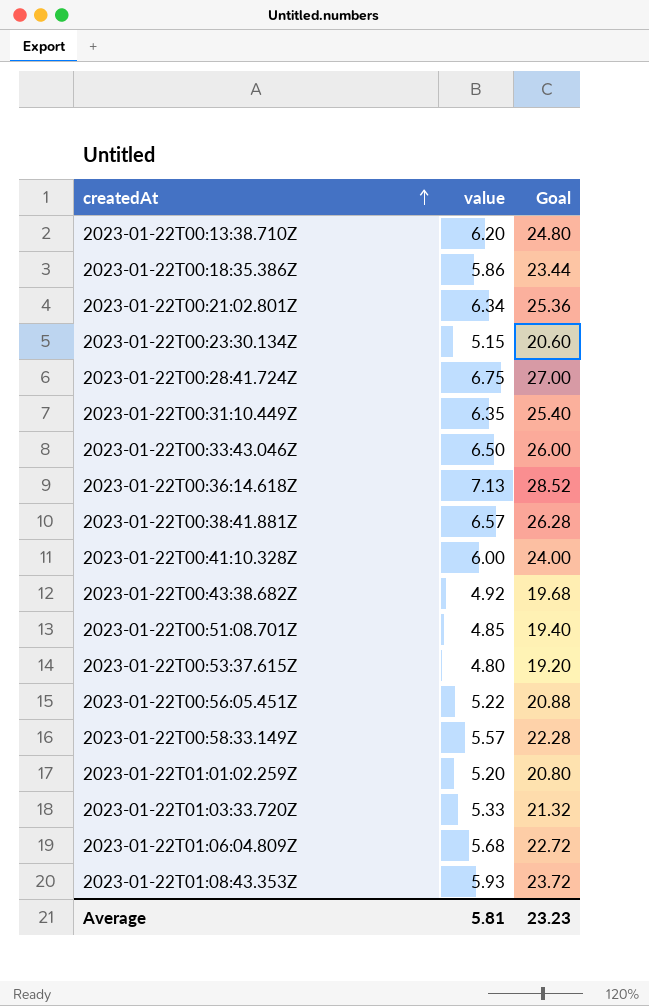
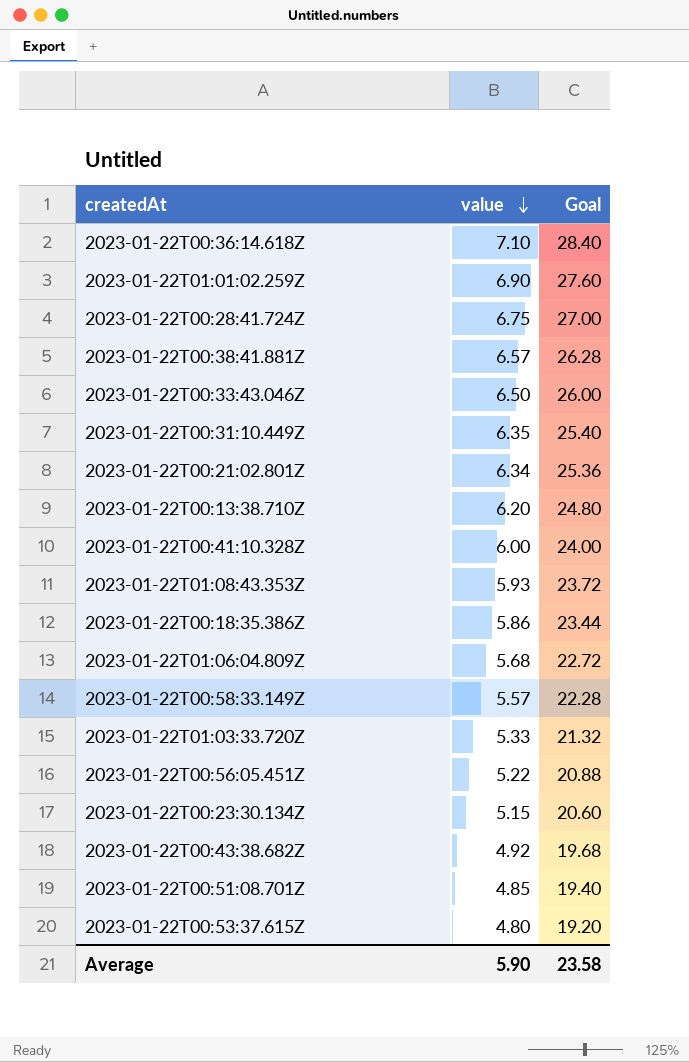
row order: createdAt ascending -> value descending
2023-01-22T00:36:14.618Z | value: 7.13 -> 7.10
2023-01-22T00:36:14.618Z | Goal: 28.52 -> 28.40
2023-01-22T01:01:02.259Z | value: 5.20 -> 6.90
2023-01-22T01:01:02.259Z | Goal: 20.80 -> 27.60
Average | value: 5.81 -> 5.90
Average | Goal: 23.23 -> 23.58

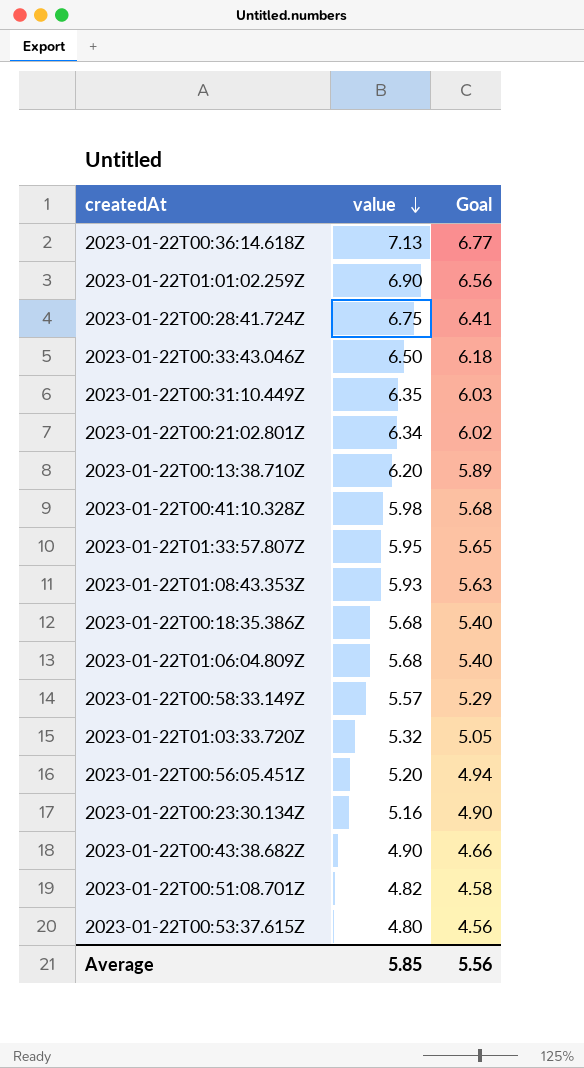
column Goal | formula: [value] * 4 -> [value] * 0.95
row 2023-01-22T00:38:41.881Z: 6.57 | 26.28 -> none
2023-01-22T00:36:14.618Z | value: 7.10 -> 7.13
2023-01-22T00:41:10.328Z | value: 6.00 -> 5.98
row 2023-01-22T01:33:57.807Z: none -> 5.95 | 5.65
2023-01-22T00:18:35.386Z | value: 5.86 -> 5.68
2023-01-22T01:03:33.720Z | value: 5.33 -> 5.32
2023-01-22T00:56:05.451Z | value: 5.22 -> 5.20
2023-01-22T00:23:30.134Z | value: 5.15 -> 5.16
2023-01-22T00:43:38.682Z | value: 4.92 -> 4.90
2023-01-22T00:51:08.701Z | value: 4.85 -> 4.82
Average | value: 5.90 -> 5.85
Average | Goal: 23.58 -> 5.56

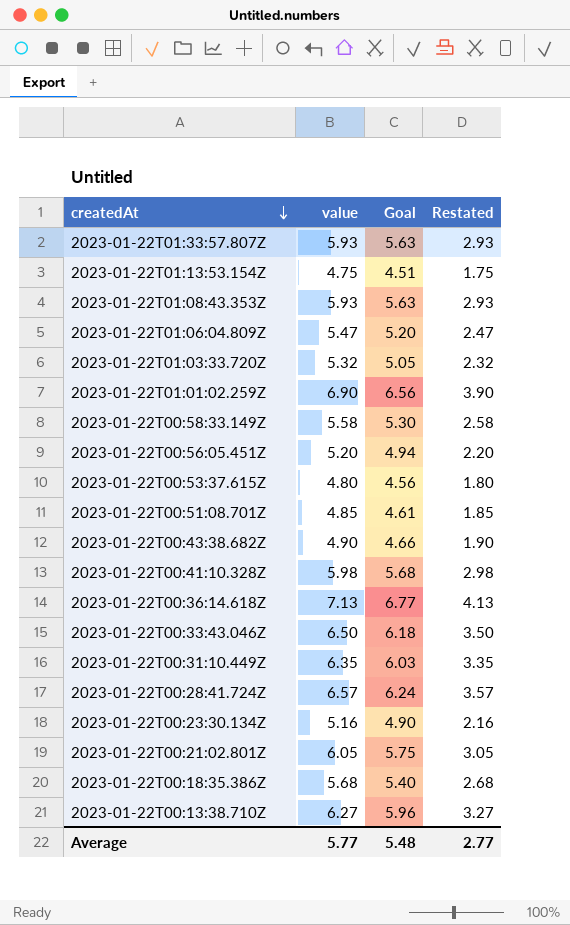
row order: value descending -> createdAt descending
column Restated | formula: none -> [value] - 3
2023-01-22T01:33:57.807Z | value: 5.95 -> 5.93
2023-01-22T01:33:57.807Z | Goal: 5.65 -> 5.63
row 2023-01-22T01:13:53.154Z: none -> 4.75 | 4.51 | 1.75
2023-01-22T01:06:04.809Z | value: 5.68 -> 5.47
2023-01-22T01:06:04.809Z | Goal: 5.40 -> 5.20
2023-01-22T00:58:33.149Z | value: 5.57 -> 5.58
2023-01-22T00:58:33.149Z | Goal: 5.29 -> 5.30
2023-01-22T00:51:08.701Z | value: 4.82 -> 4.85
2023-01-22T00:51:08.701Z | Goal: 4.58 -> 4.61
2023-01-22T00:28:41.724Z | value: 6.75 -> 6.57
2023-01-22T00:28:41.724Z | Goal: 6.41 -> 6.24
2023-01-22T00:21:02.801Z | value: 6.34 -> 6.05
2023-01-22T00:21:02.801Z | Goal: 6.02 -> 5.75
2023-01-22T00:13:38.710Z | value: 6.20 -> 6.27
2023-01-22T00:13:38.710Z | Goal: 5.89 -> 5.96
Average | value: 5.85 -> 5.77
Average | Goal: 5.56 -> 5.48

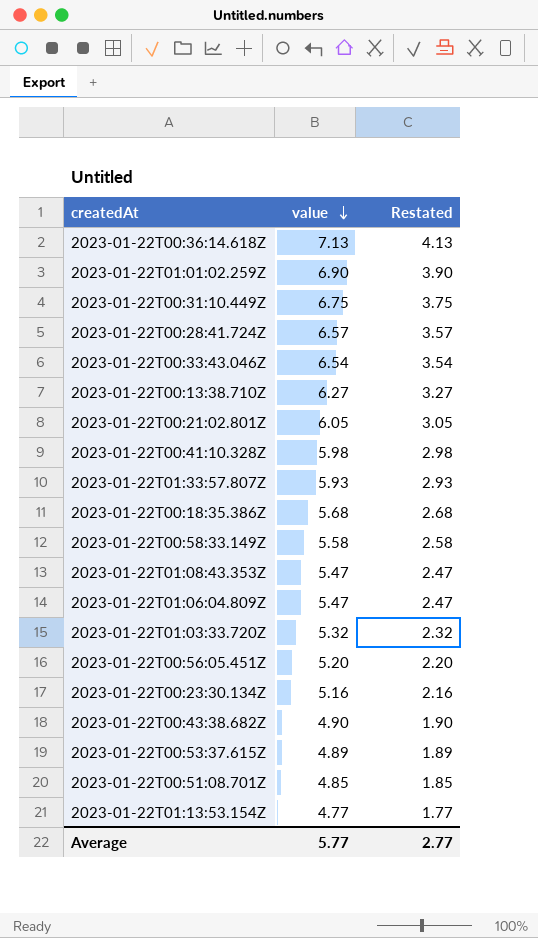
row order: createdAt descending -> value descending
column Goal | formula: [value] * 0.95 -> none
2023-01-22T00:31:10.449Z | value: 6.35 -> 6.75
2023-01-22T00:31:10.449Z | Restated: 3.35 -> 3.75
2023-01-22T00:33:43.046Z | value: 6.50 -> 6.54
2023-01-22T00:33:43.046Z | Restated: 3.50 -> 3.54
2023-01-22T01:08:43.353Z | value: 5.93 -> 5.47
2023-01-22T01:08:43.353Z | Restated: 2.93 -> 2.47
2023-01-22T00:53:37.615Z | value: 4.80 -> 4.89
2023-01-22T00:53:37.615Z | Restated: 1.80 -> 1.89
2023-01-22T01:13:53.154Z | value: 4.75 -> 4.77
2023-01-22T01:13:53.154Z | Restated: 1.75 -> 1.77

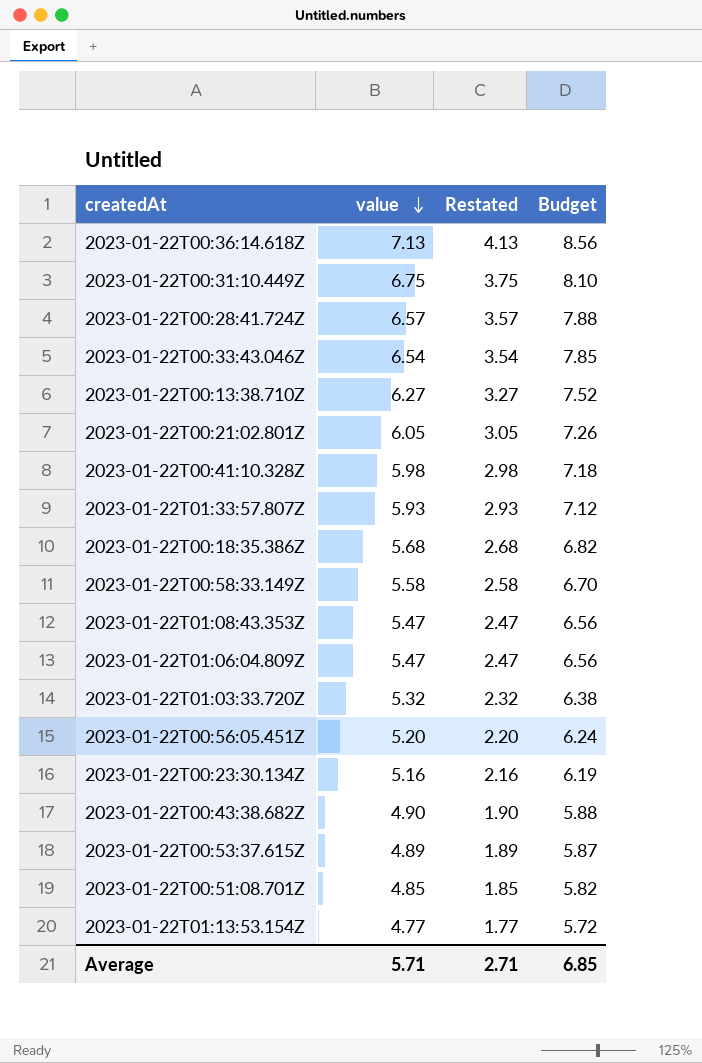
column Budget | formula: none -> [value] * 1.2
row 2023-01-22T01:01:02.259Z: 6.90 | 3.90 -> none
Average | value: 5.77 -> 5.71
Average | Restated: 2.77 -> 2.71

